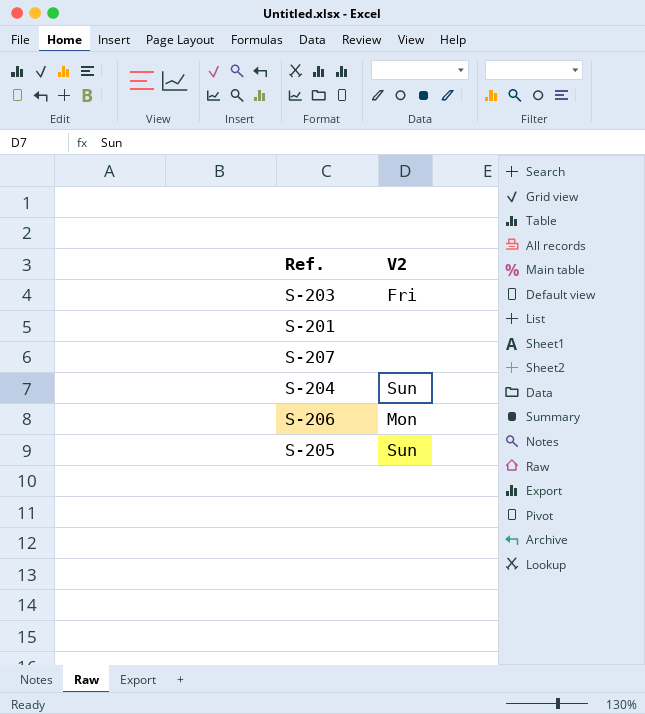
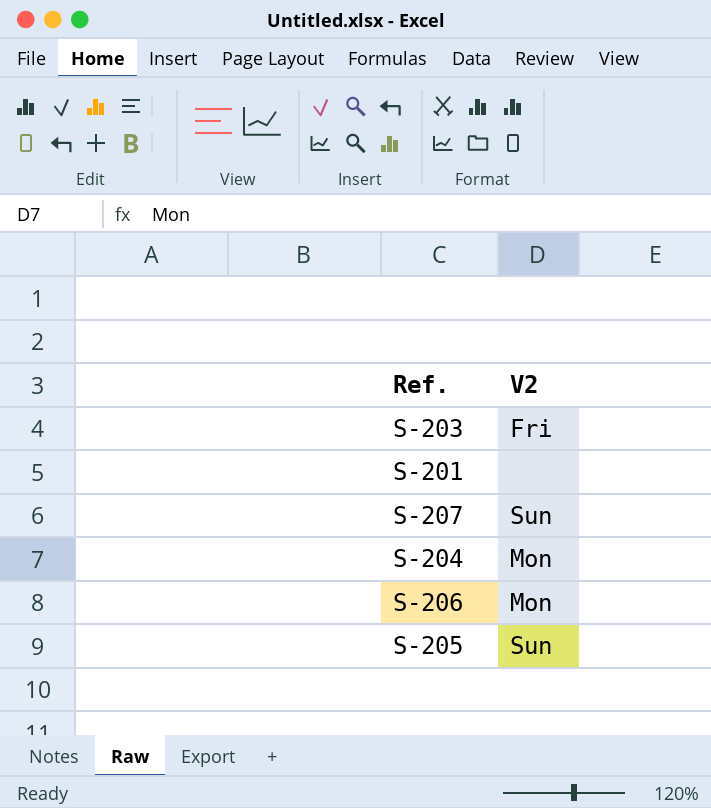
S-207 | V2: none -> Sun
S-204 | V2: Sun -> Mon

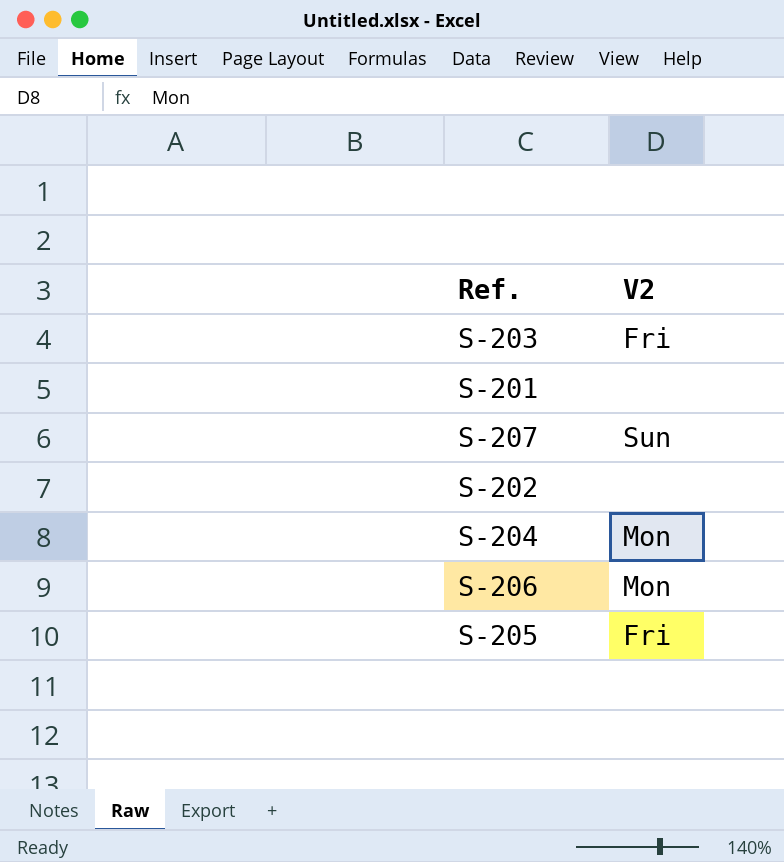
row S-202: none -> none
S-205 | V2: Sun -> Fri

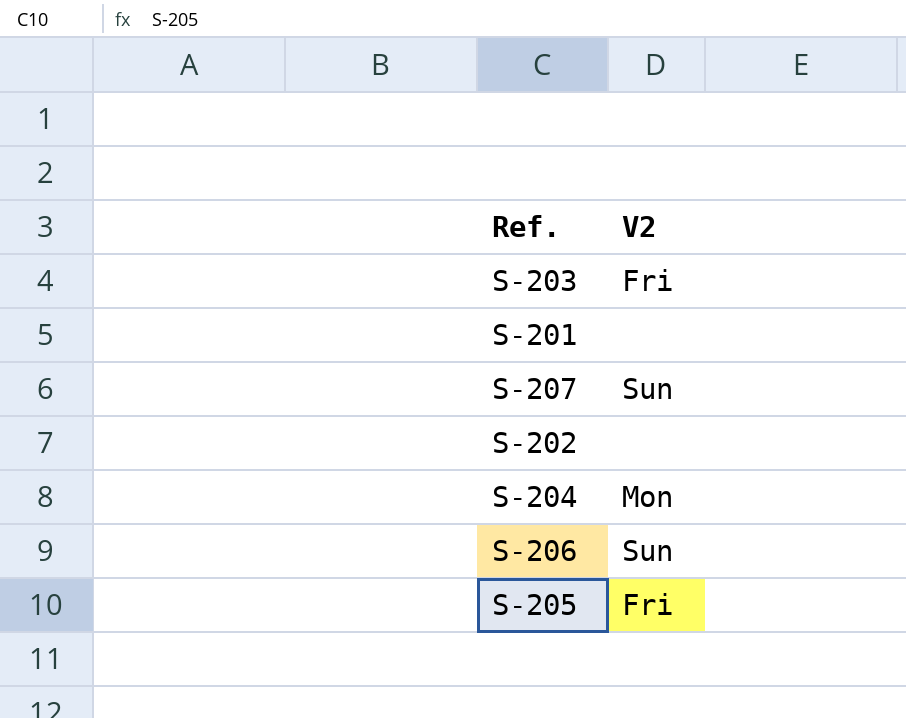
S-206 | V2: Mon -> Sun

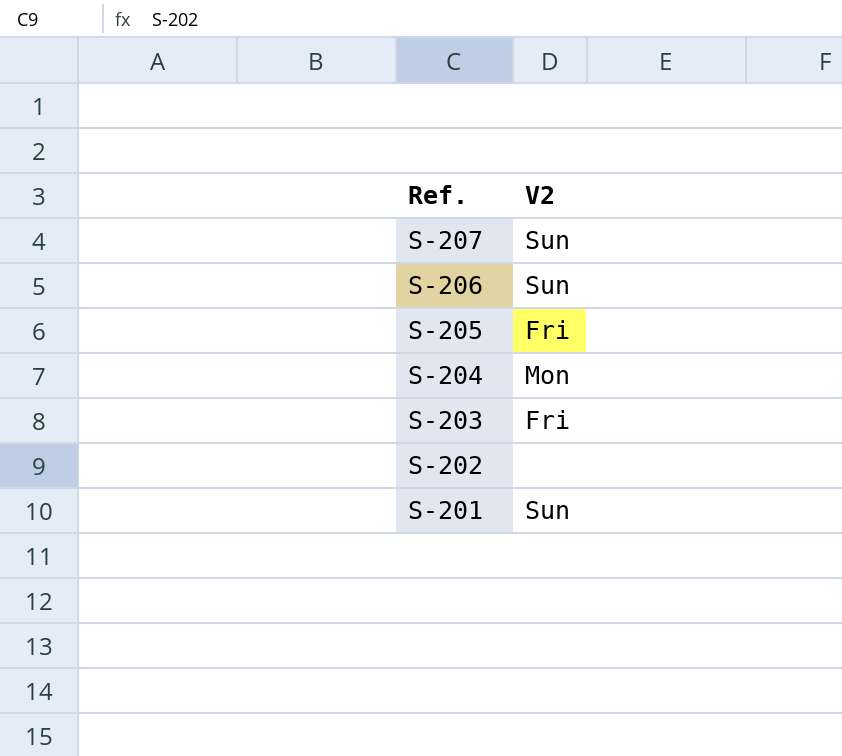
row order: none -> Ref. descending
S-201 | V2: none -> Sun

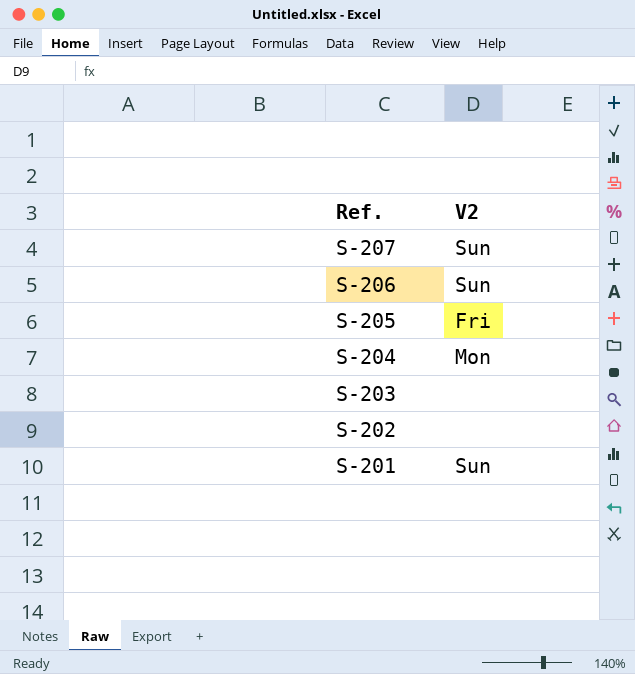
S-203 | V2: Fri -> none

